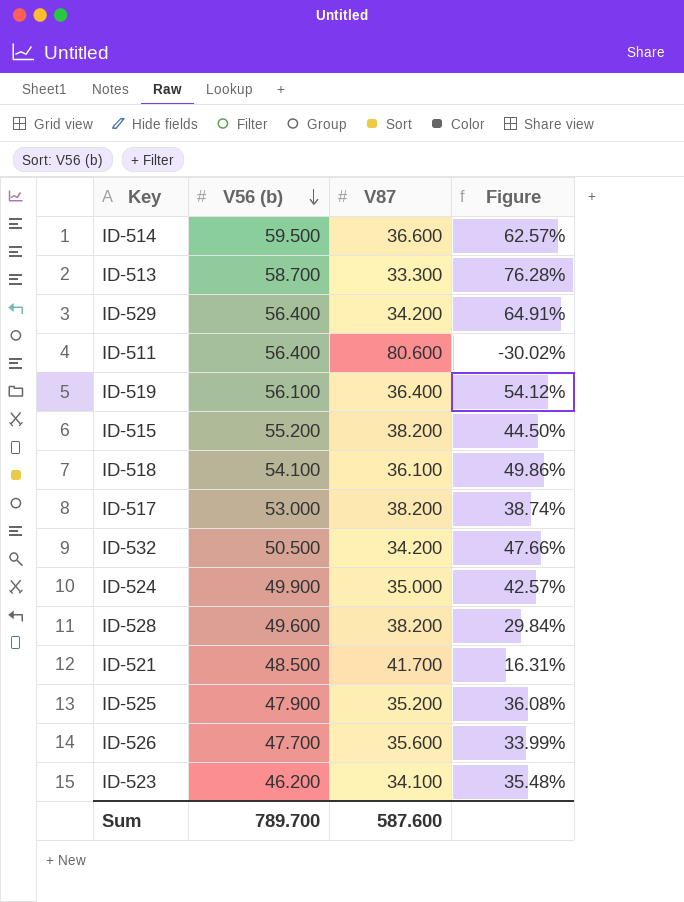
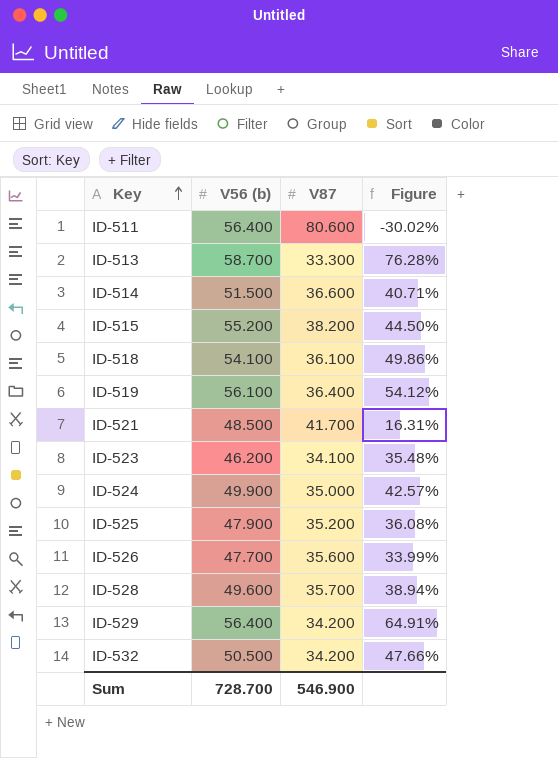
row order: V56 (b) descending -> Key ascending
row ID-517: 53.000 | 38.200 | 38.74% -> none
ID-514 | V56 (b): 59.500 -> 51.500
ID-514 | Figure: 62.57% -> 40.71%
ID-528 | V87: 38.200 -> 35.700
ID-528 | Figure: 29.84% -> 38.94%
Sum | V56 (b): 789.700 -> 728.700
Sum | V87: 587.600 -> 546.900

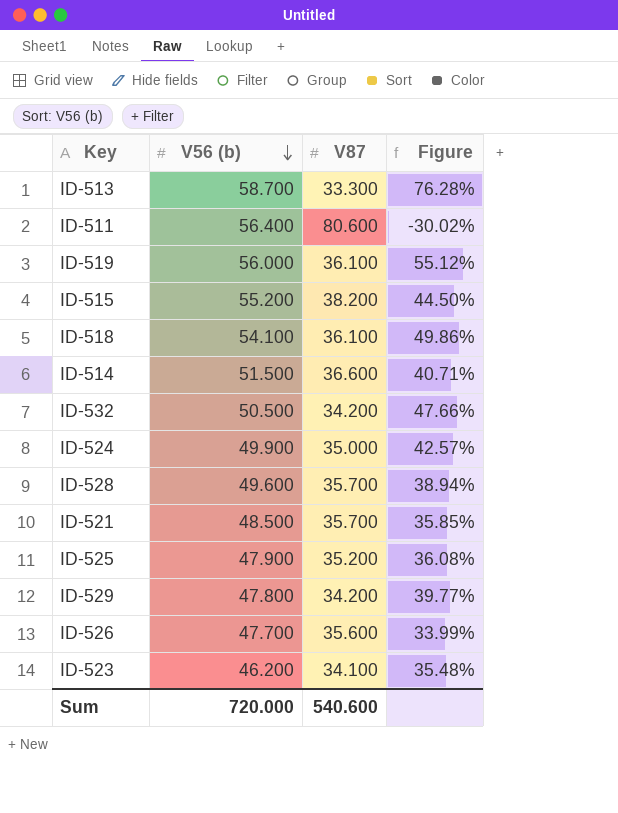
row order: Key ascending -> V56 (b) descending
ID-519 | V56 (b): 56.100 -> 56.000
ID-519 | V87: 36.400 -> 36.100
ID-519 | Figure: 54.12% -> 55.12%
ID-521 | V87: 41.700 -> 35.700
ID-521 | Figure: 16.31% -> 35.85%
ID-529 | V56 (b): 56.400 -> 47.800
ID-529 | Figure: 64.91% -> 39.77%
Sum | V56 (b): 728.700 -> 720.000
Sum | V87: 546.900 -> 540.600

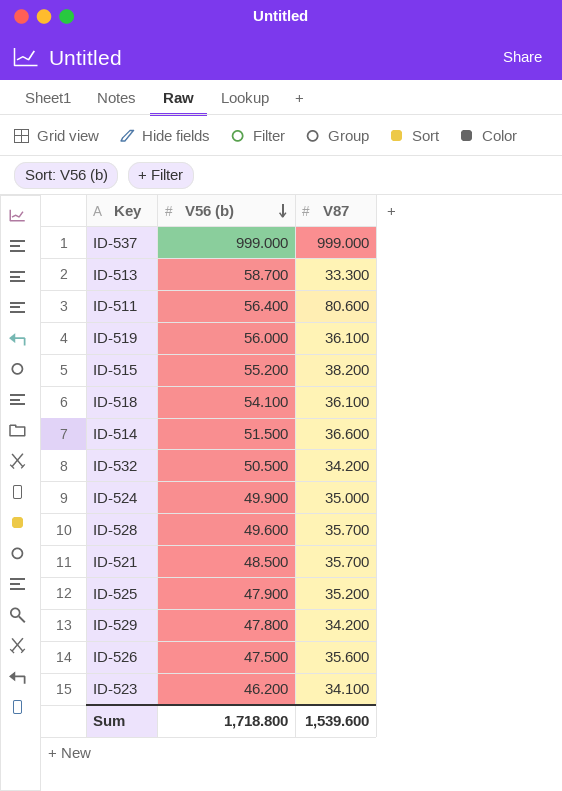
column Figure | formula: ([V56 (b)] - [V87]) / [V87] -> none
row ID-537: none -> 999.000 | 999.000
ID-526 | V56 (b): 47.700 -> 47.500
Sum | V56 (b): 720.000 -> 1,718.800
Sum | V87: 540.600 -> 1,539.600

